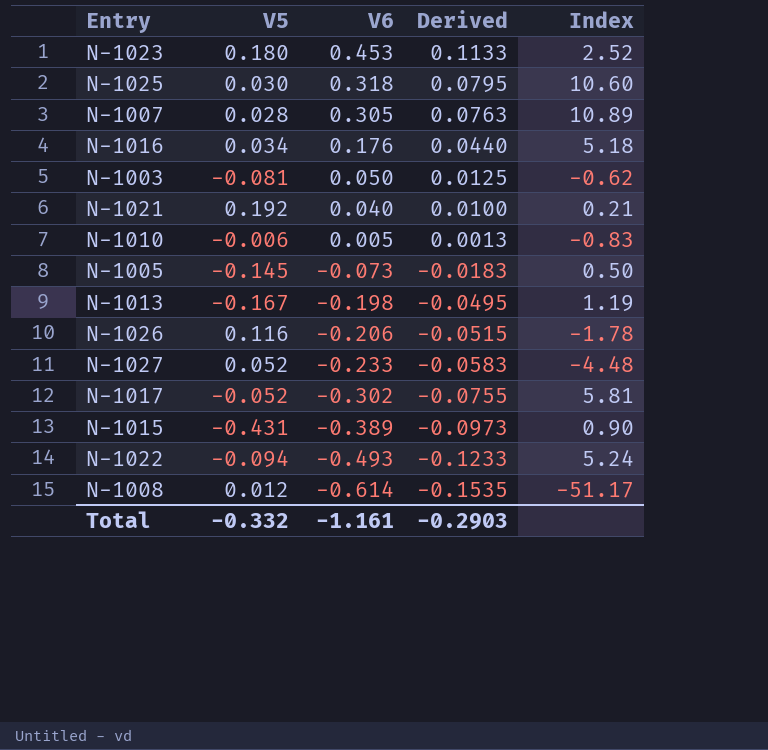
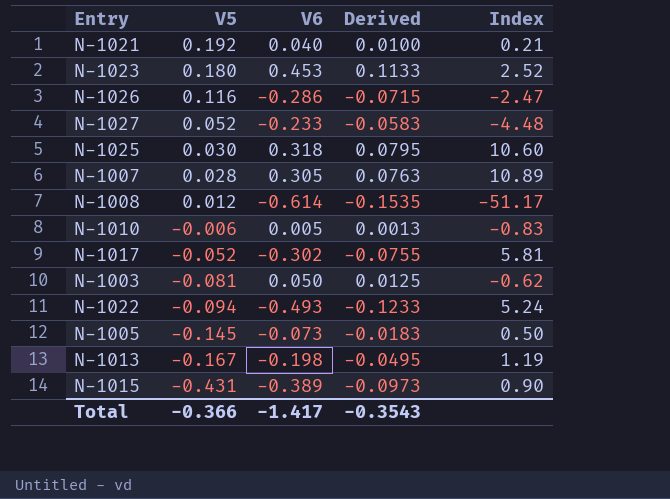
row order: V6 descending -> V5 descending
row N-1016: 0.034 | 0.176 | 0.0440 | 5.18 -> none
N-1026 | V6: -0.206 -> -0.286
N-1026 | Derived: -0.0515 -> -0.0715
N-1026 | Index: -1.78 -> -2.47
Total | V5: -0.332 -> -0.366
Total | V6: -1.161 -> -1.417
Total | Derived: -0.2903 -> -0.3543

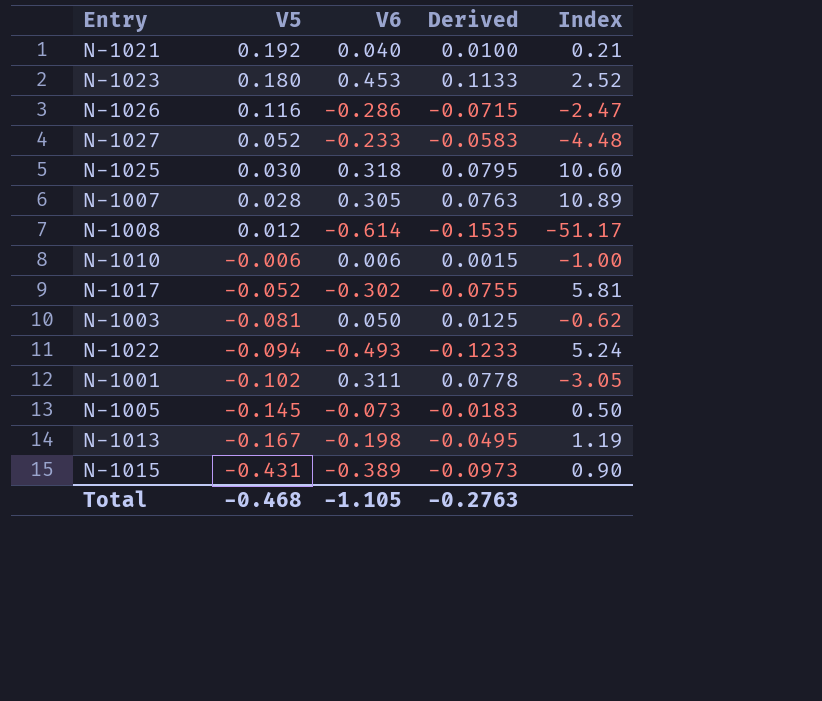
N-1010 | V6: 0.005 -> 0.006
N-1010 | Derived: 0.0013 -> 0.0015
N-1010 | Index: -0.83 -> -1.00
row N-1001: none -> -0.102 | 0.311 | 0.0778 | -3.05
Total | V5: -0.366 -> -0.468
Total | V6: -1.417 -> -1.105
Total | Derived: -0.3543 -> -0.2763

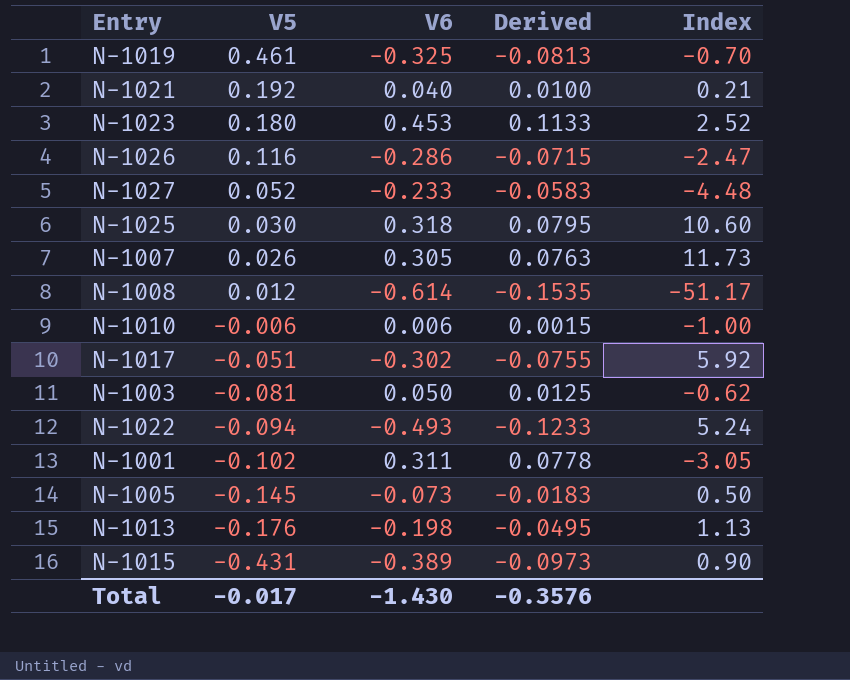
row N-1019: none -> 0.461 | -0.325 | -0.0813 | -0.70
N-1007 | V5: 0.028 -> 0.026
N-1007 | Index: 10.89 -> 11.73
N-1017 | V5: -0.052 -> -0.051
N-1017 | Index: 5.81 -> 5.92
N-1013 | V5: -0.167 -> -0.176
N-1013 | Index: 1.19 -> 1.13
Total | V5: -0.468 -> -0.017
Total | V6: -1.105 -> -1.430
Total | Derived: -0.2763 -> -0.3576

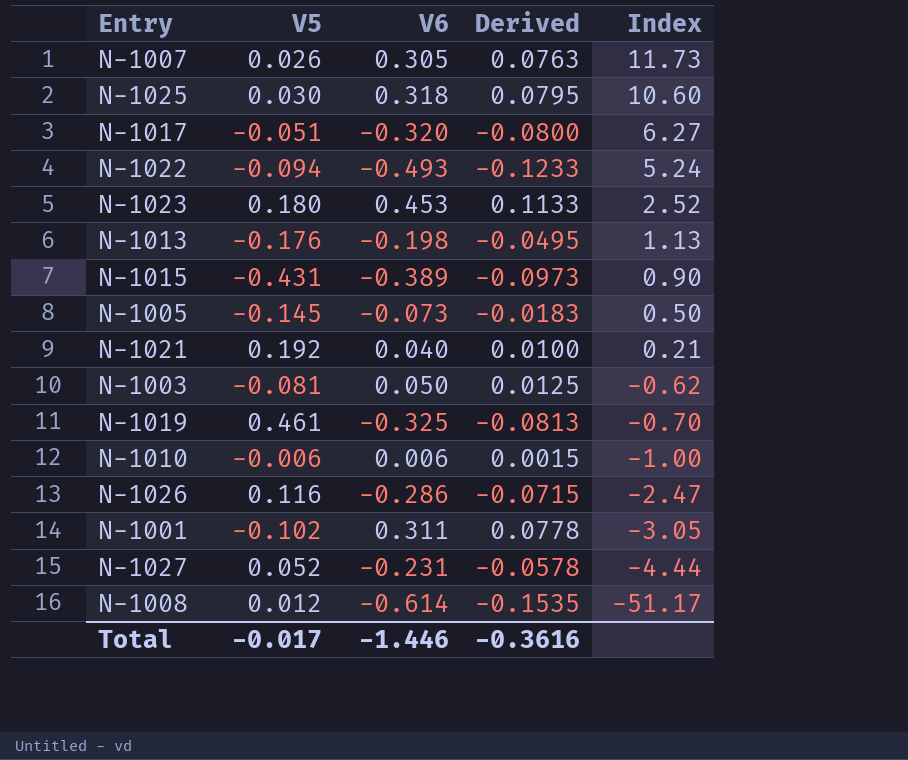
row order: V5 descending -> Index descending
N-1017 | V6: -0.302 -> -0.320
N-1017 | Derived: -0.0755 -> -0.0800
N-1017 | Index: 5.92 -> 6.27
N-1027 | V6: -0.233 -> -0.231
N-1027 | Derived: -0.0583 -> -0.0578
N-1027 | Index: -4.48 -> -4.44
Total | V6: -1.430 -> -1.446
Total | Derived: -0.3576 -> -0.3616

